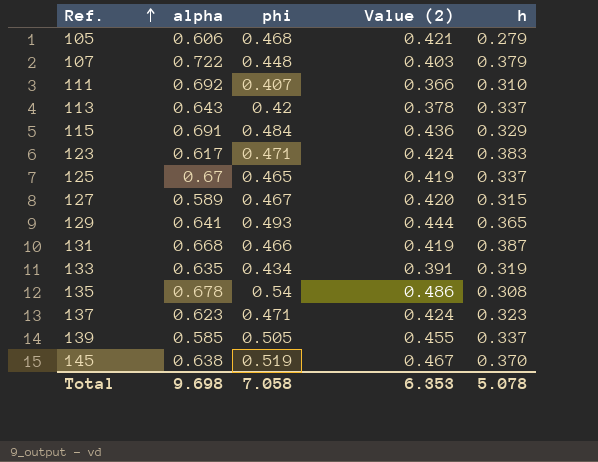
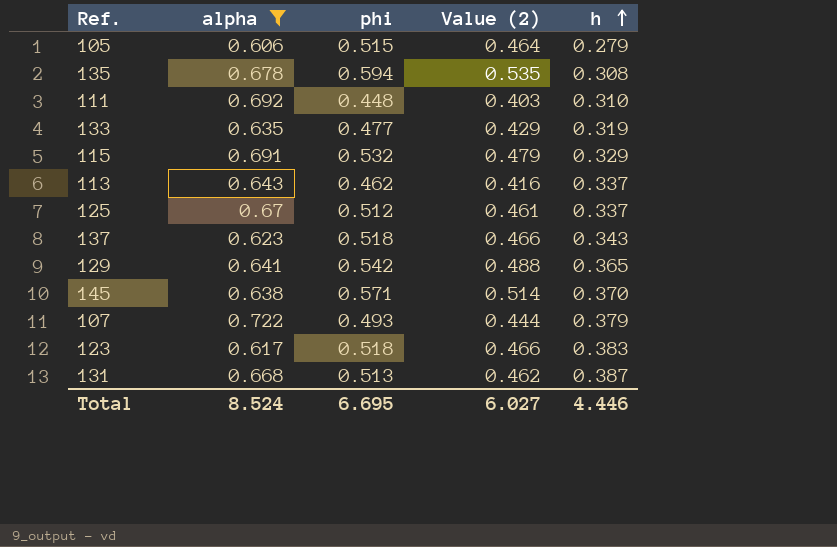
filter: none -> alpha >= 0.606
row order: Ref. ascending -> h ascending
105 | phi: 0.468 -> 0.515
105 | Value (2): 0.421 -> 0.464
135 | phi: 0.54 -> 0.594
135 | Value (2): 0.486 -> 0.535
111 | phi: 0.407 -> 0.448
111 | Value (2): 0.366 -> 0.403
133 | phi: 0.434 -> 0.477
133 | Value (2): 0.391 -> 0.429
115 | phi: 0.484 -> 0.532
115 | Value (2): 0.436 -> 0.479
113 | phi: 0.42 -> 0.462
113 | Value (2): 0.378 -> 0.416
125 | phi: 0.465 -> 0.512
125 | Value (2): 0.419 -> 0.461
137 | phi: 0.471 -> 0.518
137 | Value (2): 0.424 -> 0.466
137 | h: 0.323 -> 0.343
129 | phi: 0.493 -> 0.542
129 | Value (2): 0.444 -> 0.488
145 | phi: 0.519 -> 0.571
145 | Value (2): 0.467 -> 0.514
107 | phi: 0.448 -> 0.493
107 | Value (2): 0.403 -> 0.444
123 | phi: 0.471 -> 0.518
123 | Value (2): 0.424 -> 0.466
131 | phi: 0.466 -> 0.513
131 | Value (2): 0.419 -> 0.462
Total | alpha: 9.698 -> 8.524
Total | phi: 7.058 -> 6.695
Total | Value (2): 6.353 -> 6.027
Total | h: 5.078 -> 4.446

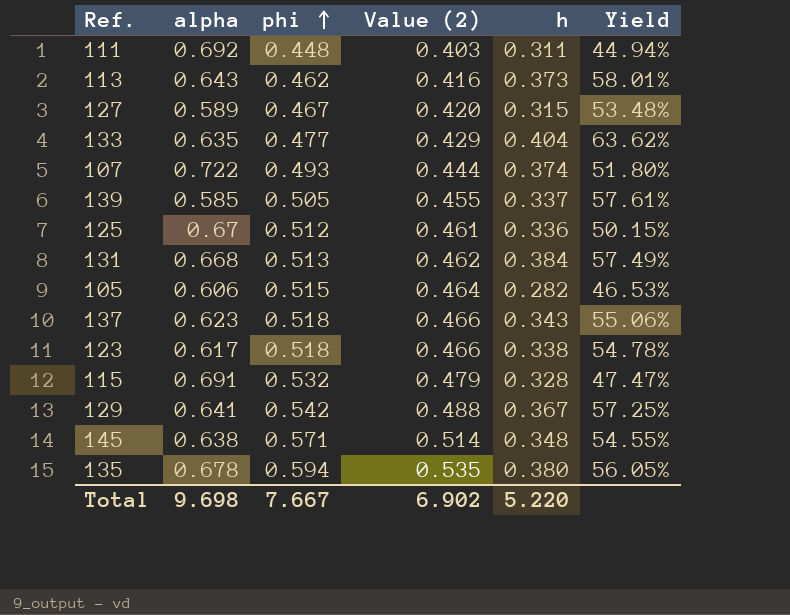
filter: alpha >= 0.606 -> none
row order: h ascending -> phi ascending
column Yield | formula: none -> [h] / [alpha]
111 | h: 0.310 -> 0.311
113 | h: 0.337 -> 0.373
133 | h: 0.319 -> 0.404
107 | h: 0.379 -> 0.374
125 | h: 0.337 -> 0.336
131 | h: 0.387 -> 0.384
105 | h: 0.279 -> 0.282
123 | h: 0.383 -> 0.338
115 | h: 0.329 -> 0.328
129 | h: 0.365 -> 0.367
145 | h: 0.370 -> 0.348
135 | h: 0.308 -> 0.380
Total | alpha: 8.524 -> 9.698
Total | phi: 6.695 -> 7.667
Total | Value (2): 6.027 -> 6.902
Total | h: 4.446 -> 5.220

